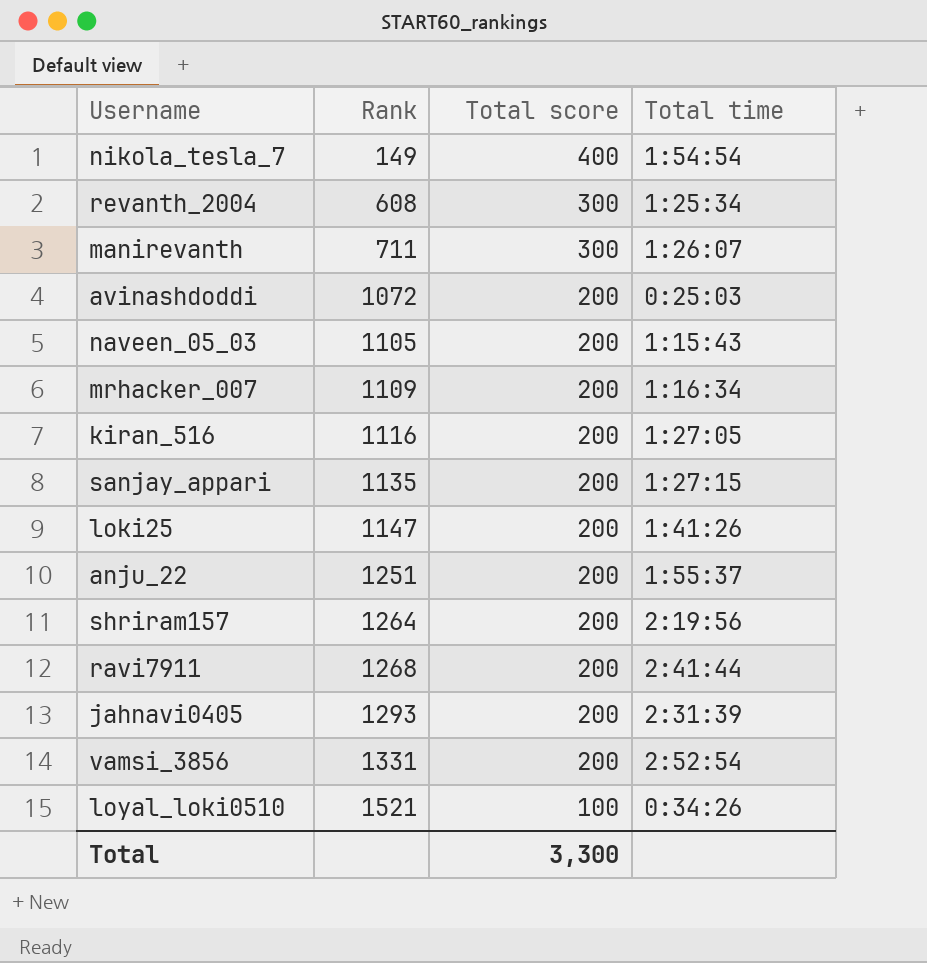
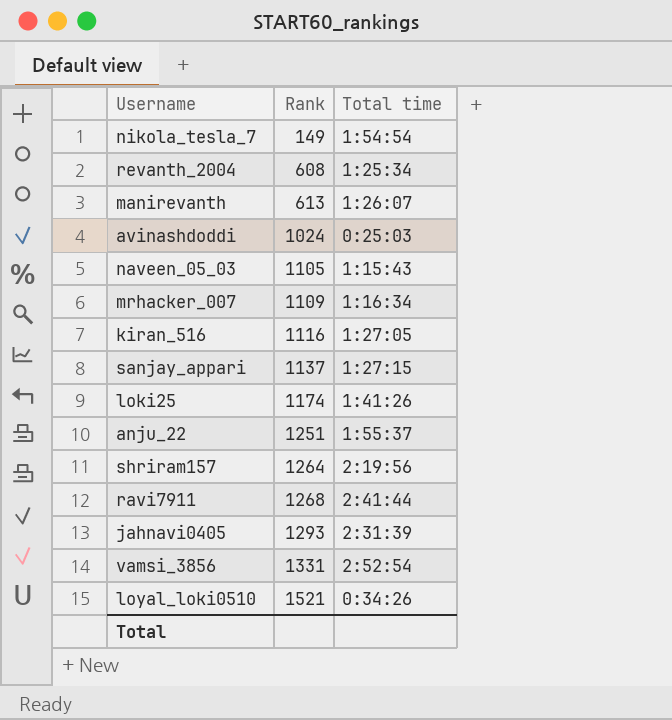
column Total score | position: 3 -> none
manirevanth | Rank: 711 -> 613
avinashdoddi | Rank: 1072 -> 1024
sanjay_appari | Rank: 1135 -> 1137
loki25 | Rank: 1147 -> 1174

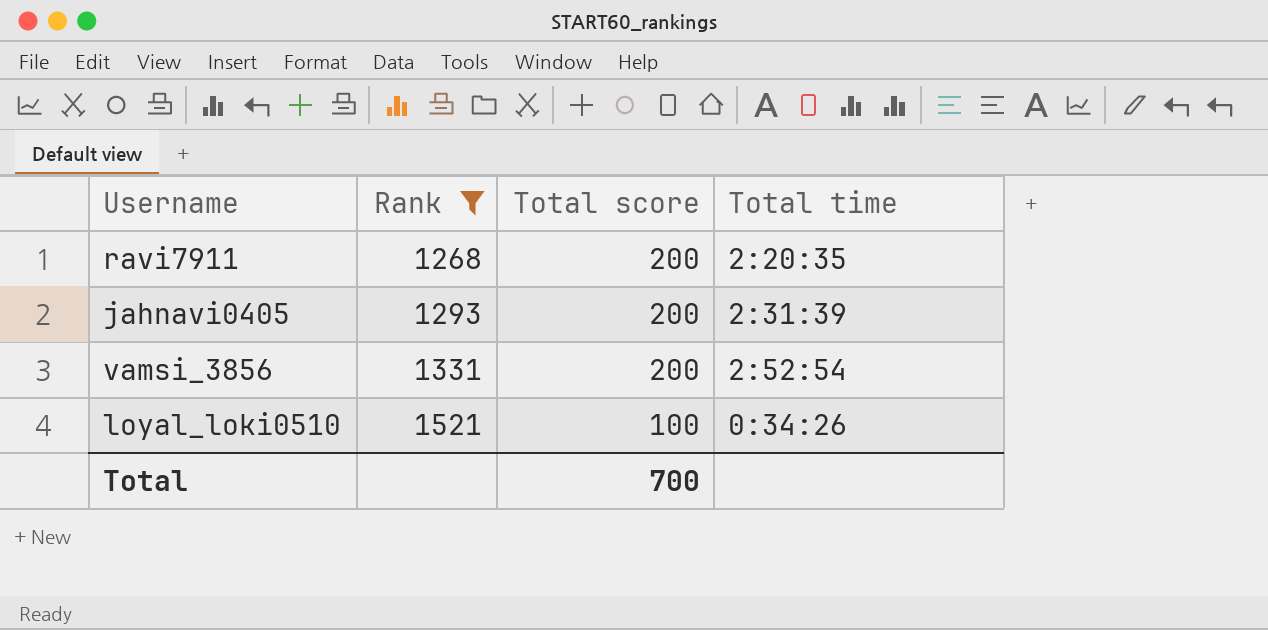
filter: none -> Rank >= 1268
column Total score | position: none -> 3
ravi7911 | Total time: 2:41:44 -> 2:20:35

